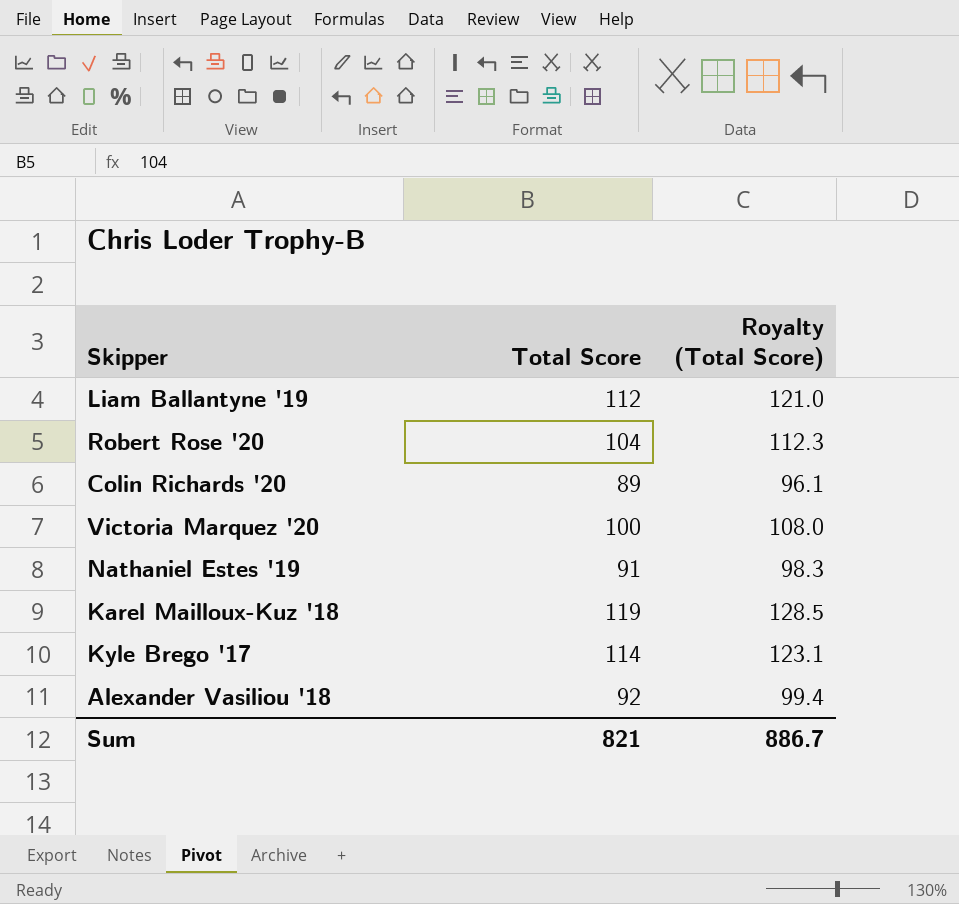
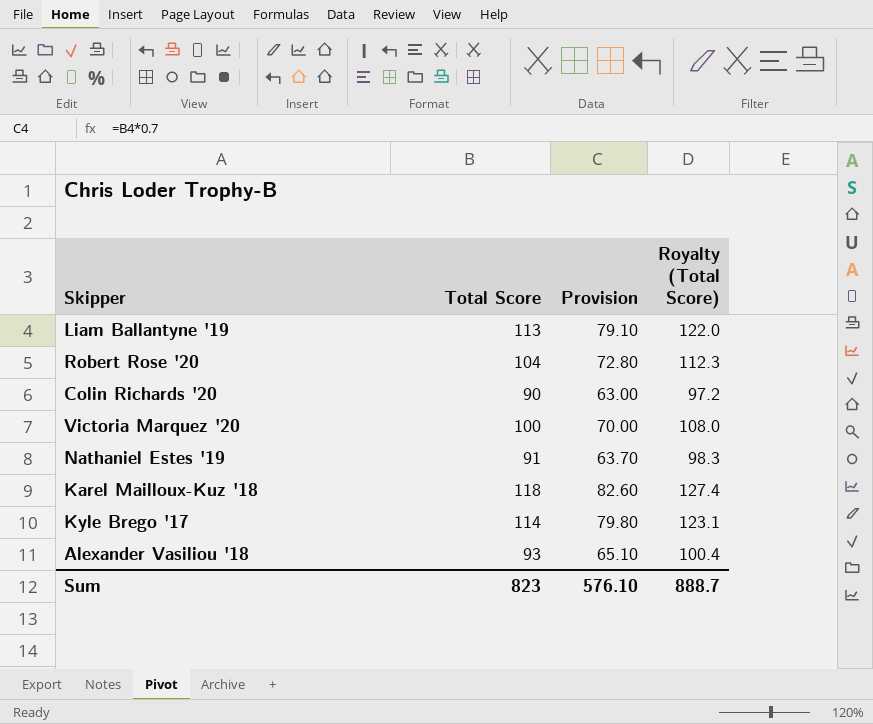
column Provision | formula: none -> [Total Score] * 0.7
Liam Ballantyne '19 | Total Score: 112 -> 113
Liam Ballantyne '19 | Royalty (Total Score): 121.0 -> 122.0
Colin Richards '20 | Total Score: 89 -> 90
Colin Richards '20 | Royalty (Total Score): 96.1 -> 97.2
Karel Mailloux-Kuz '18 | Total Score: 119 -> 118
Karel Mailloux-Kuz '18 | Royalty (Total Score): 128.5 -> 127.4
Alexander Vasiliou '18 | Total Score: 92 -> 93
Alexander Vasiliou '18 | Royalty (Total Score): 99.4 -> 100.4
Sum | Total Score: 821 -> 823
Sum | Royalty (Total Score): 886.7 -> 888.7

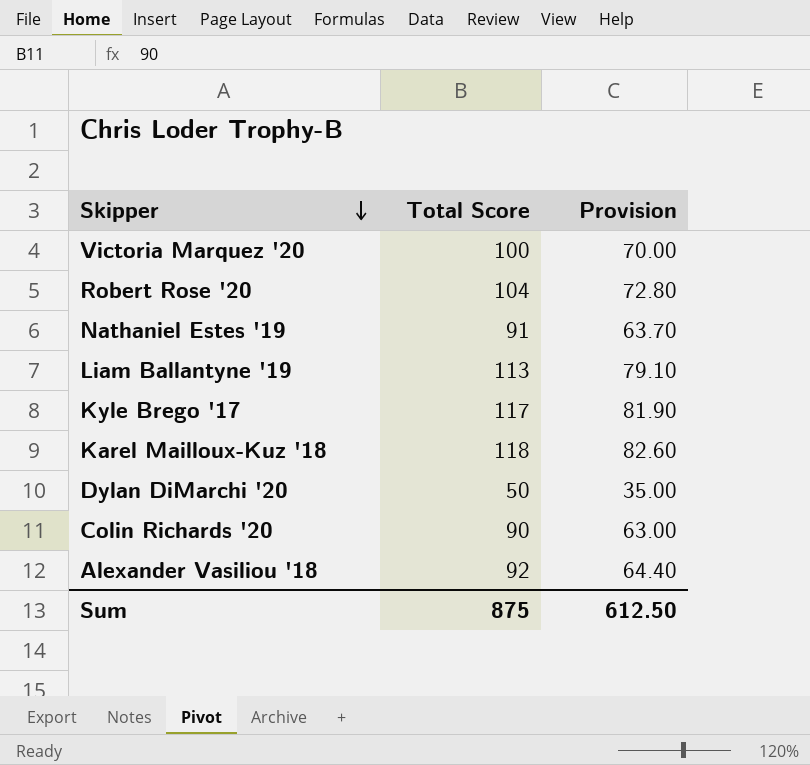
row order: none -> Skipper descending
column Royalty (Total Score) | formula: [Total Score] * 1.08 -> none
Kyle Brego '17 | Total Score: 114 -> 117
Kyle Brego '17 | Provision: 79.80 -> 81.90
row Dylan DiMarchi '20: none -> 50 | 35.00
Alexander Vasiliou '18 | Total Score: 93 -> 92
Alexander Vasiliou '18 | Provision: 65.10 -> 64.40
Sum | Total Score: 823 -> 875
Sum | Provision: 576.10 -> 612.50

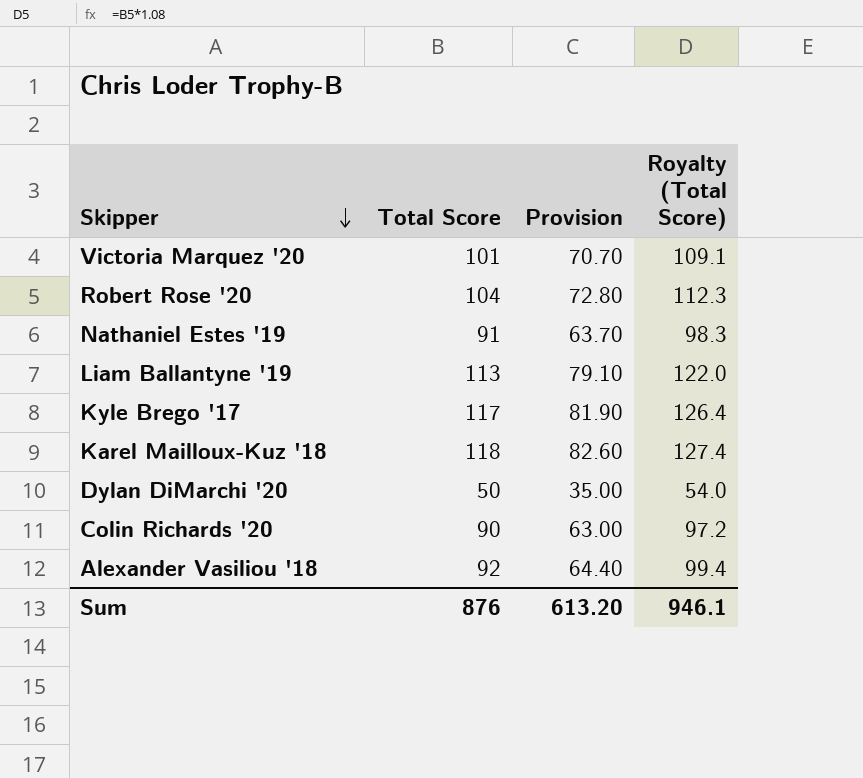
column Royalty (Total Score) | formula: none -> [Total Score] * 1.08
Victoria Marquez '20 | Total Score: 100 -> 101
Victoria Marquez '20 | Provision: 70.00 -> 70.70
Sum | Total Score: 875 -> 876
Sum | Provision: 612.50 -> 613.20

